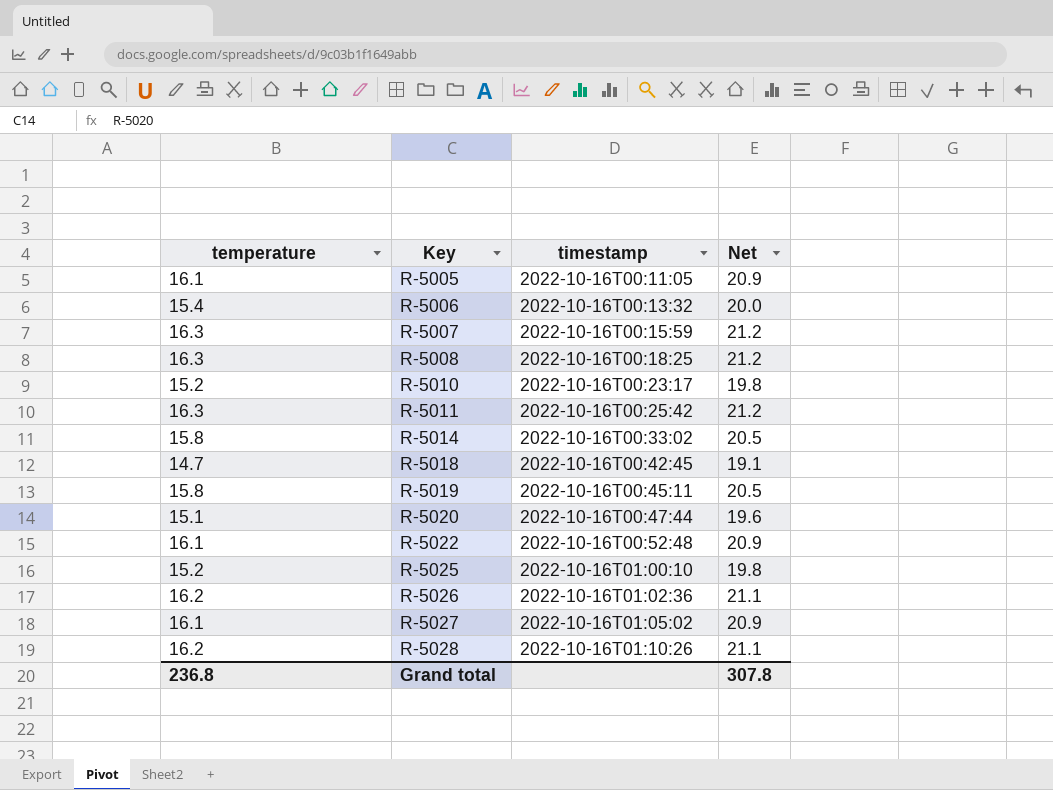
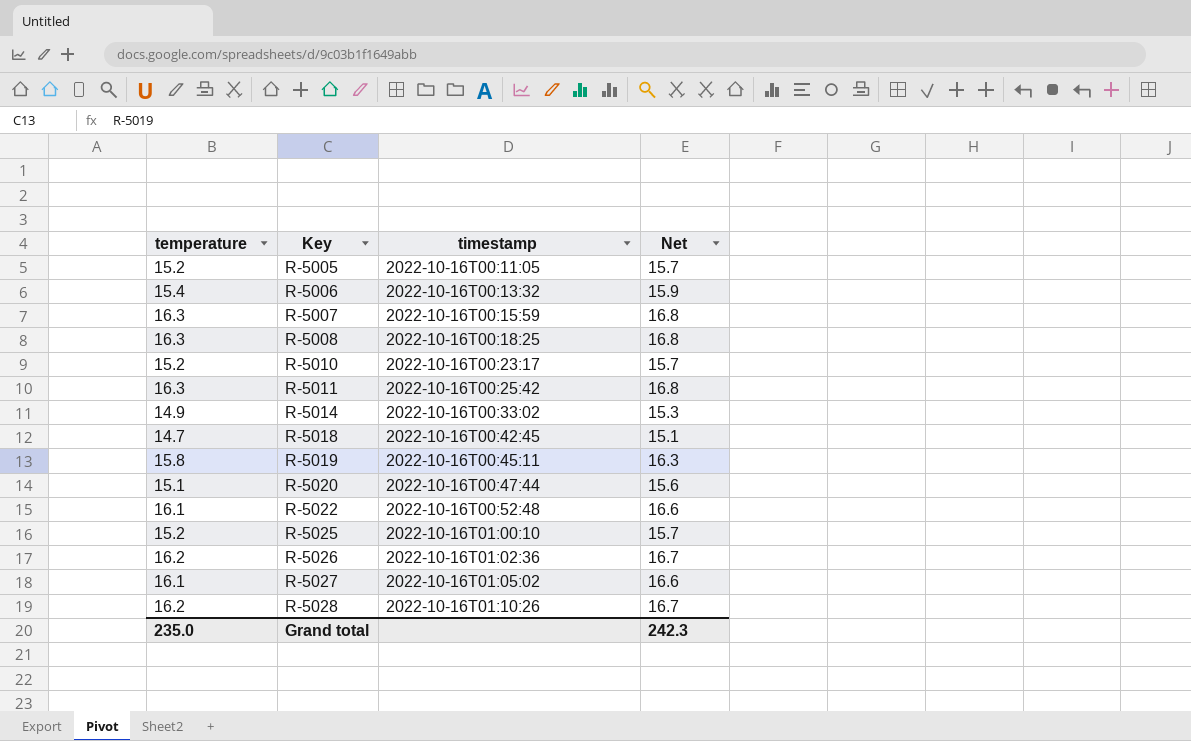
column Net | formula: [temperature] * 1.3 -> [temperature] * 1.03
R-5005 | temperature: 16.1 -> 15.2
R-5014 | temperature: 15.8 -> 14.9
Grand total | temperature: 236.8 -> 235.0
Grand total | Net: 307.8 -> 242.3

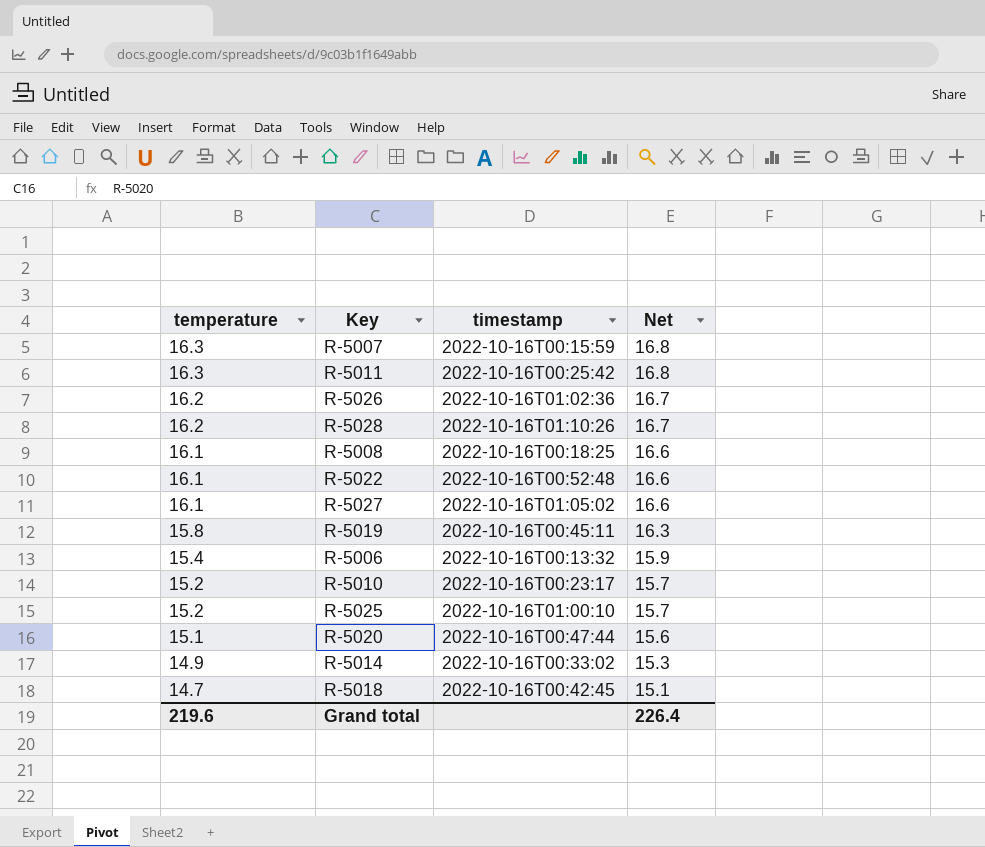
row order: Key ascending -> temperature descending
row R-5005: 15.2 | 2022-10-16T00:11:05 | 15.7 -> none
R-5008 | temperature: 16.3 -> 16.1
R-5008 | Net: 16.8 -> 16.6
Grand total | temperature: 235.0 -> 219.6
Grand total | Net: 242.3 -> 226.4

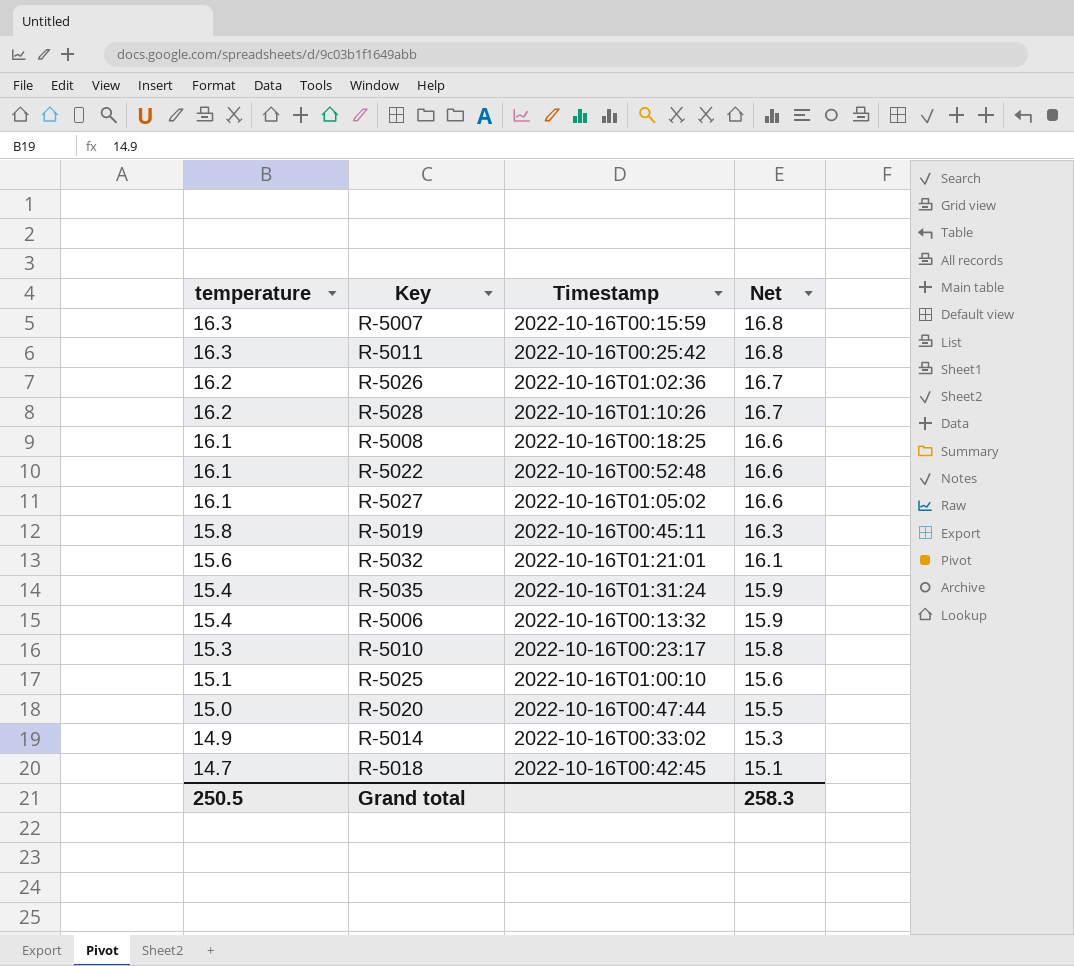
column name: timestamp -> Timestamp
row R-5032: none -> 15.6 | 2022-10-16T01:21:01 | 16.1
row R-5035: none -> 15.4 | 2022-10-16T01:31:24 | 15.9
R-5010 | temperature: 15.2 -> 15.3
R-5010 | Net: 15.7 -> 15.8
R-5025 | temperature: 15.2 -> 15.1
R-5025 | Net: 15.7 -> 15.6
R-5020 | temperature: 15.1 -> 15.0
R-5020 | Net: 15.6 -> 15.5
Grand total | temperature: 219.6 -> 250.5
Grand total | Net: 226.4 -> 258.3

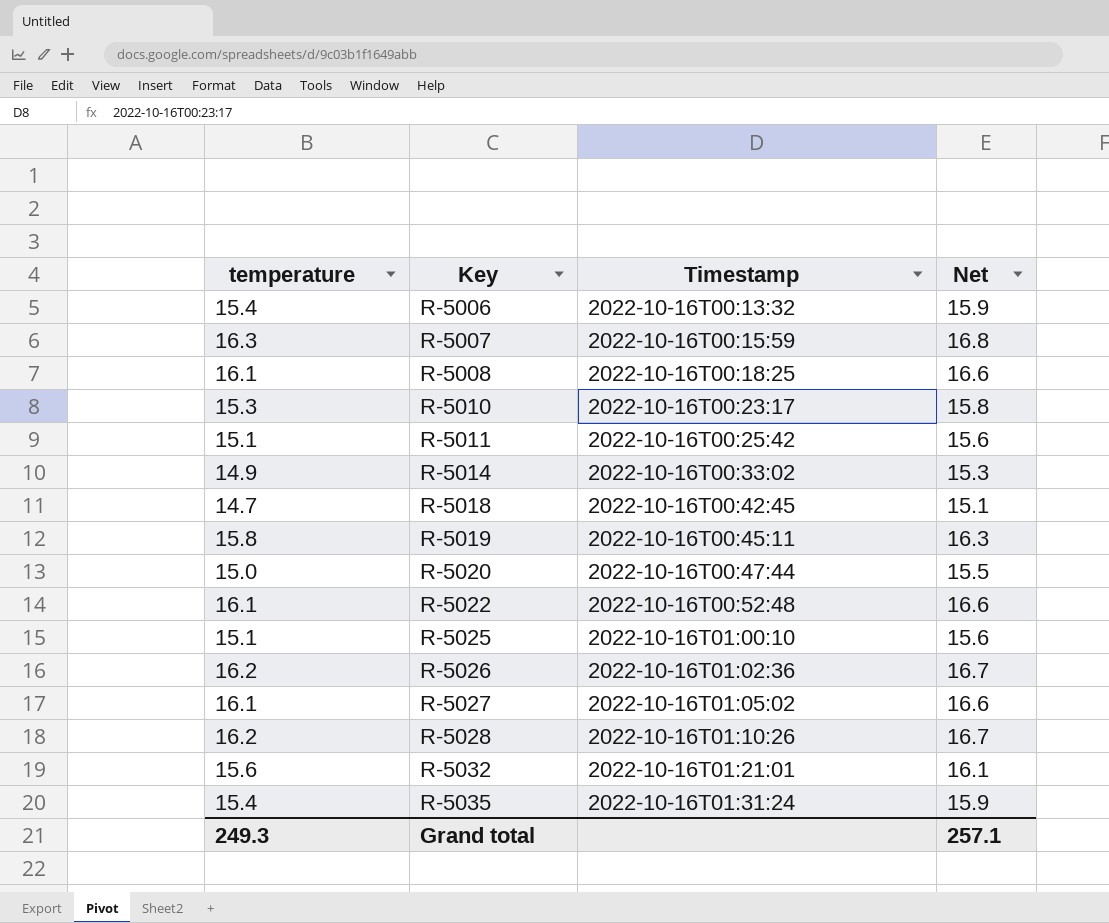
row order: temperature descending -> Key ascending
R-5011 | temperature: 16.3 -> 15.1
R-5011 | Net: 16.8 -> 15.6
Grand total | temperature: 250.5 -> 249.3
Grand total | Net: 258.3 -> 257.1

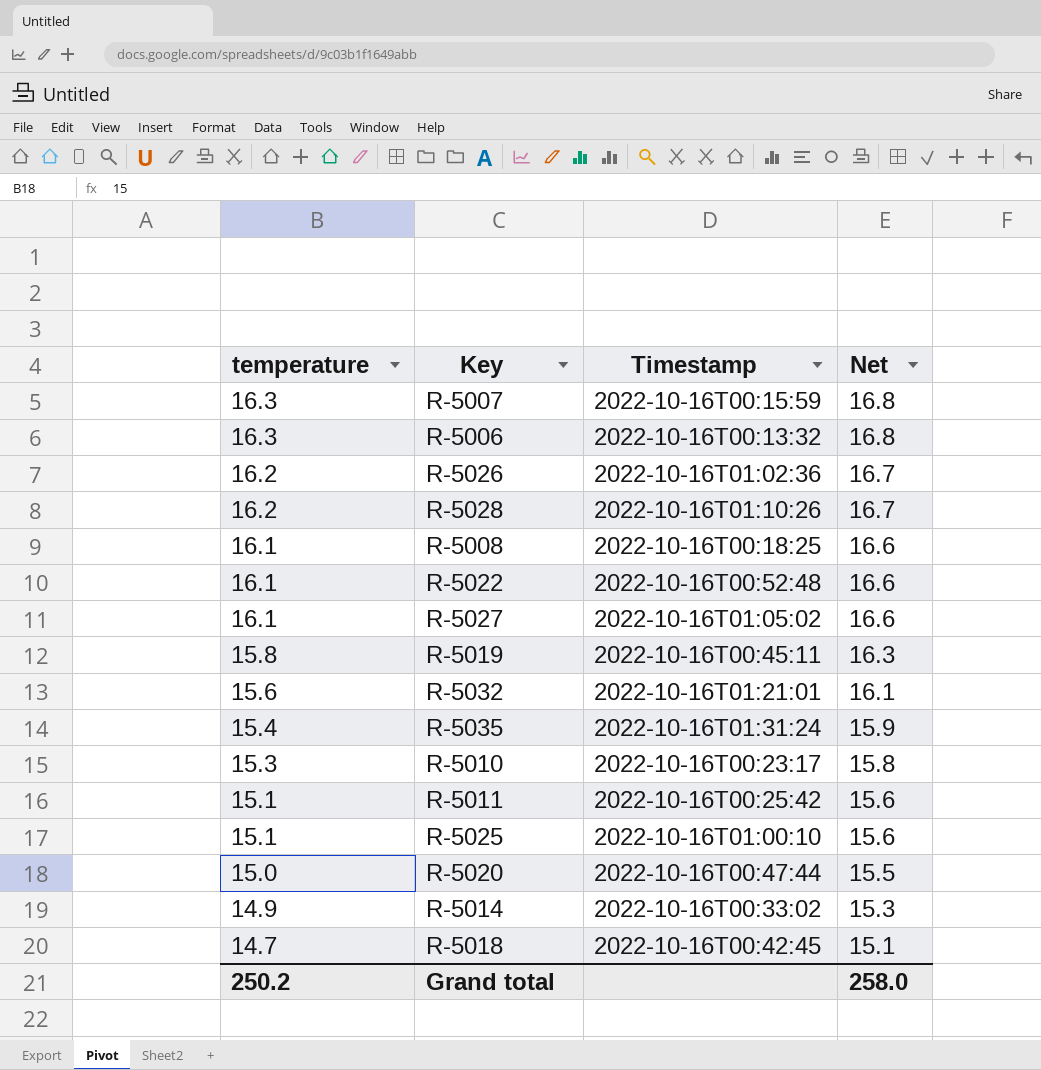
row order: Key ascending -> temperature descending
R-5006 | temperature: 15.4 -> 16.3
R-5006 | Net: 15.9 -> 16.8
Grand total | temperature: 249.3 -> 250.2
Grand total | Net: 257.1 -> 258.0

